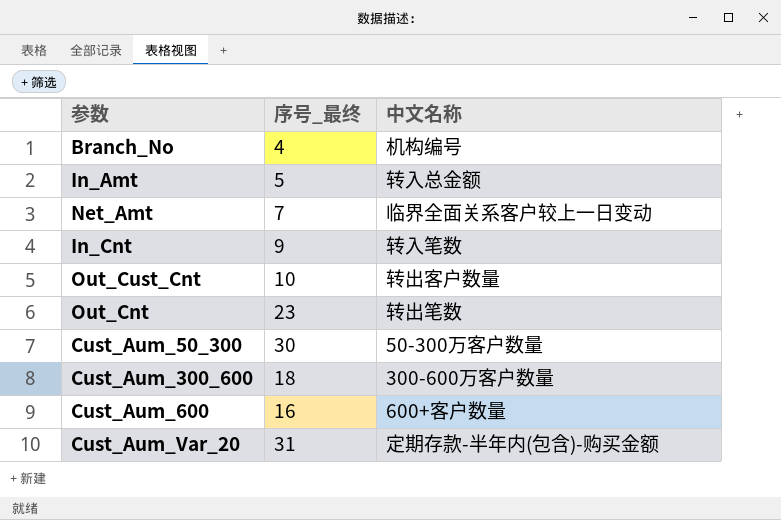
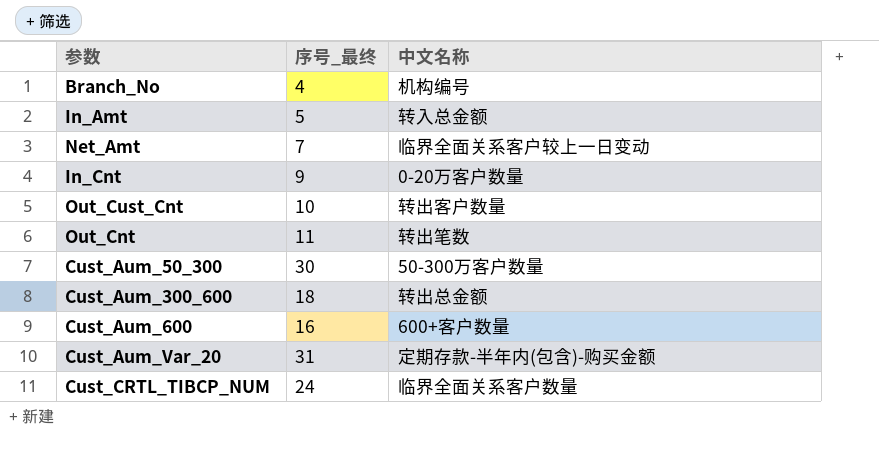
In_Cnt | 中文名称: 转入笔数 -> 0-20万客户数量
Out_Cnt | 序号_最终: 23 -> 11
Cust_Aum_300_600 | 中文名称: 300-600万客户数量 -> 转出总金额
row Cust_CRTL_TIBCP_NUM: none -> 24 | 临界全面关系客户数量

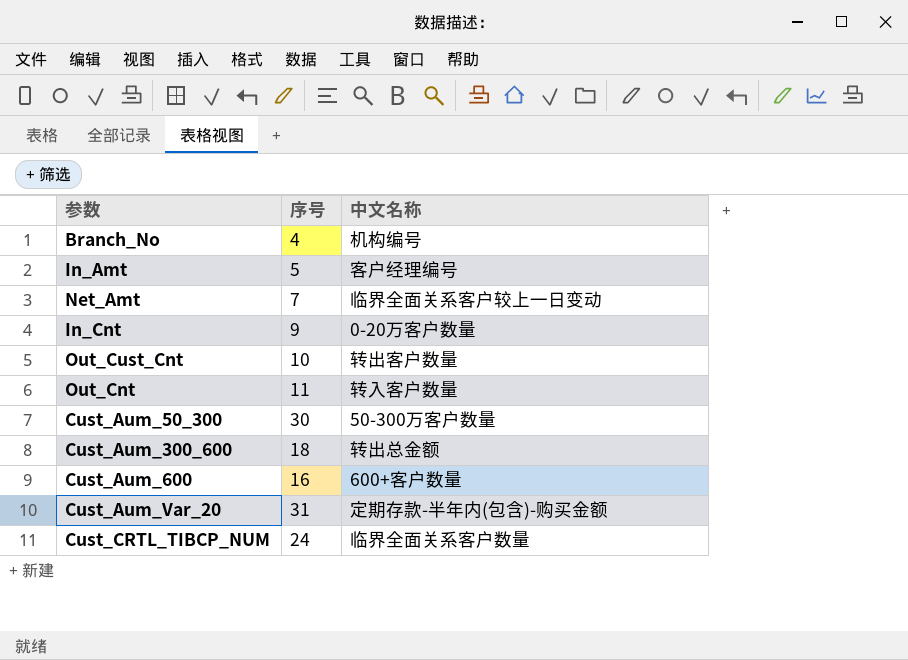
column name: 序号_最终 -> 序号
In_Amt | 中文名称: 转入总金额 -> 客户经理编号
Out_Cnt | 中文名称: 转出笔数 -> 转入客户数量

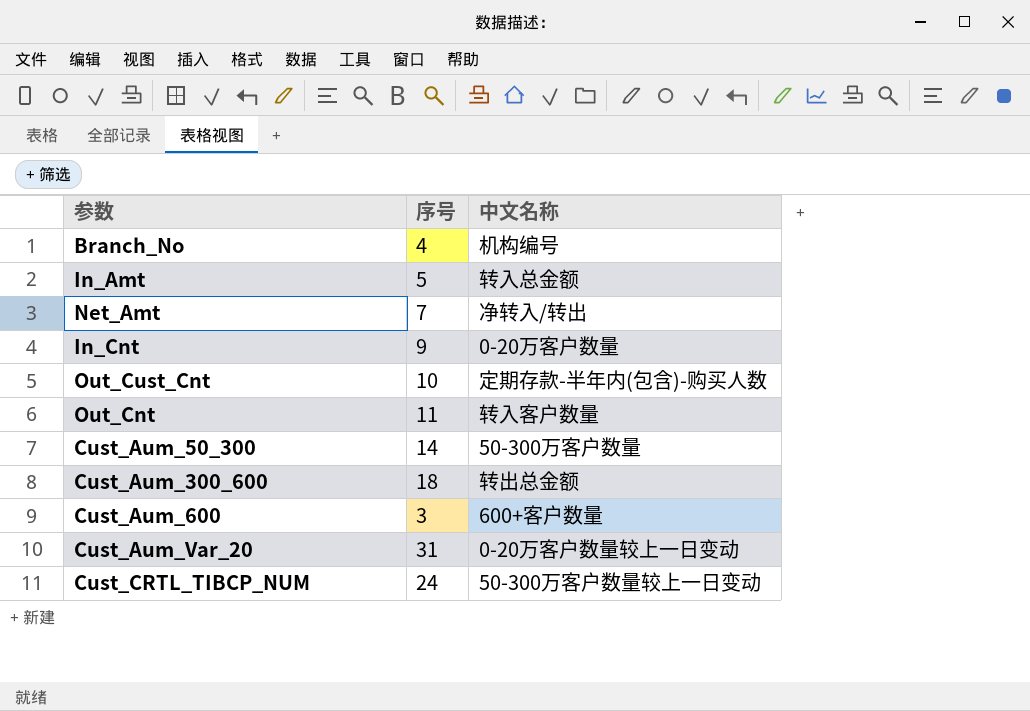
In_Amt | 中文名称: 客户经理编号 -> 转入总金额
Net_Amt | 中文名称: 临界全面关系客户较上一日变动 -> 净转入/转出
Out_Cust_Cnt | 中文名称: 转出客户数量 -> 定期存款-半年内(包含)-购买人数
Cust_Aum_50_300 | 序号: 30 -> 14
Cust_Aum_600 | 序号: 16 -> 3
Cust_Aum_Var_20 | 中文名称: 定期存款-半年内(包含)-购买金额 -> 0-20万客户数量较上一日变动
Cust_CRTL_TIBCP_NUM | 中文名称: 临界全面关系客户数量 -> 50-300万客户数量较上一日变动

